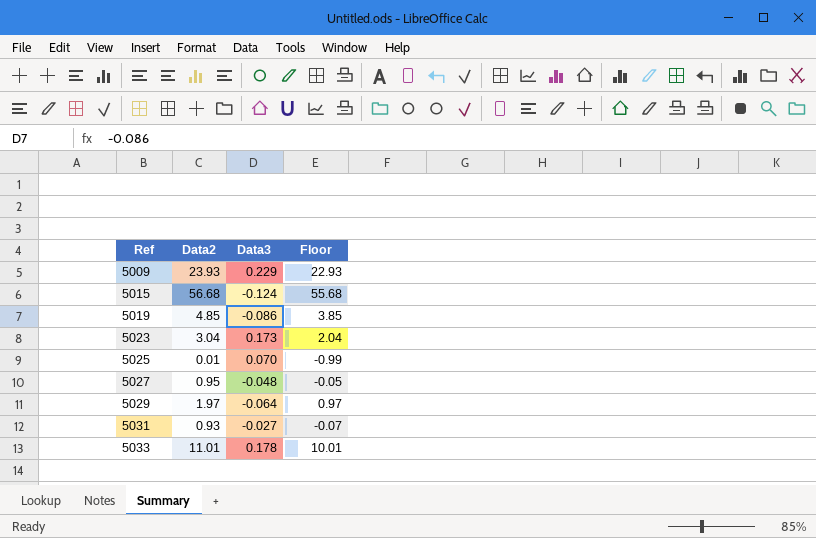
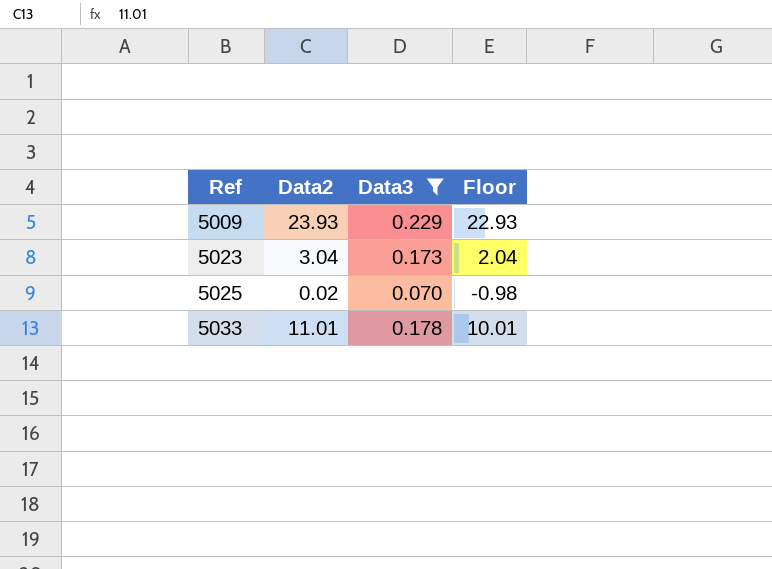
filter: none -> Data3 >= 0.070
5025 | Data2: 0.01 -> 0.02
5025 | Floor: -0.99 -> -0.98

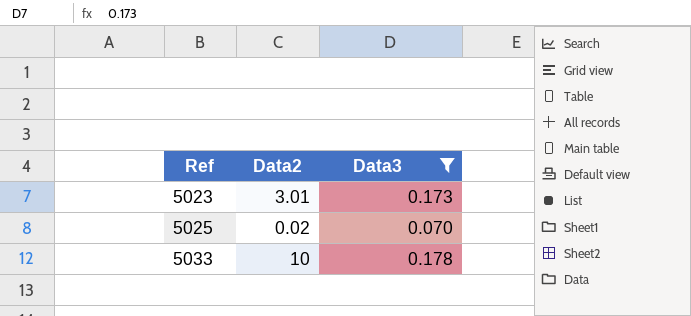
column Floor | formula: [Data2] - 1 -> none
row 5009: 23.93 | 0.229 | 22.93 -> none
5023 | Data2: 3.04 -> 3.01
5033 | Data2: 11.01 -> 10

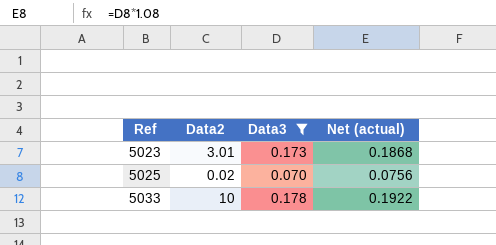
column Net (actual) | formula: none -> [Data3] * 1.08

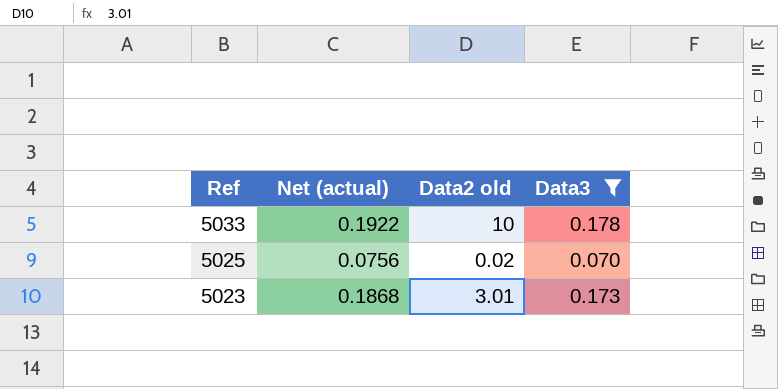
row order: Ref ascending -> Ref descending
column Net (actual) | position: 4 -> 2
column name: Data2 -> Data2 old

